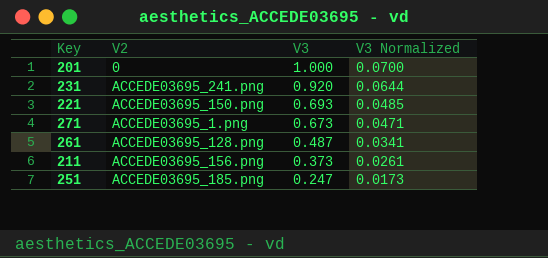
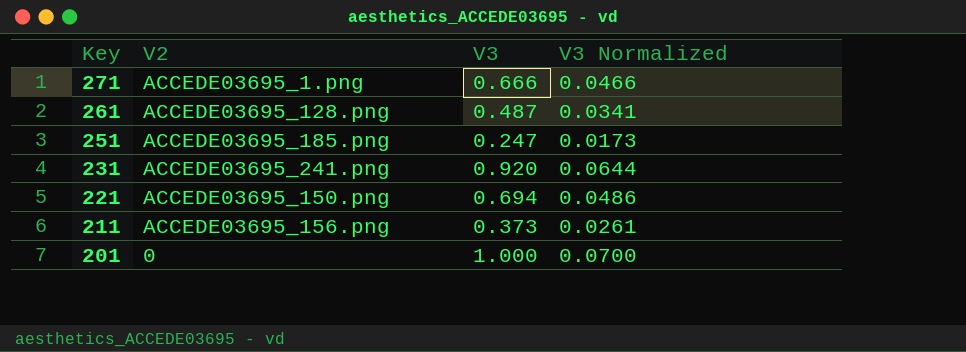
row order: V3 descending -> Key descending
271 | V3: 0.673 -> 0.666
271 | V3 Normalized: 0.0471 -> 0.0466
221 | V3: 0.693 -> 0.694
221 | V3 Normalized: 0.0485 -> 0.0486

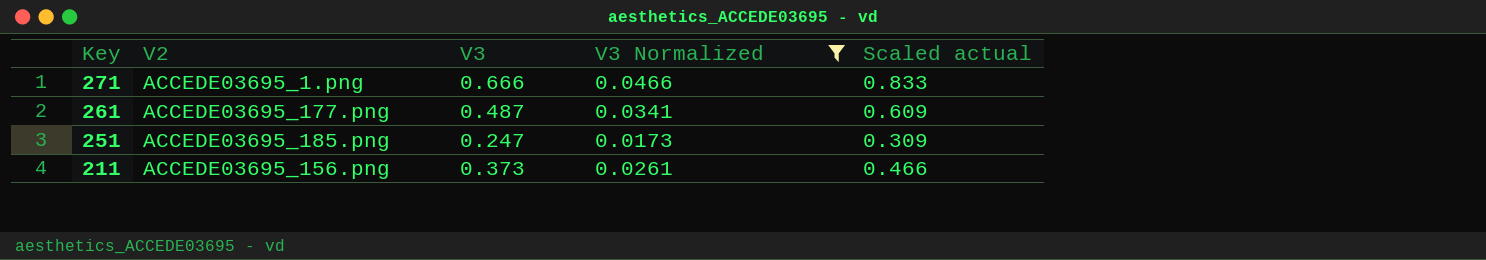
filter: none -> V3 Normalized <= 0.0466
column Scaled actual | formula: none -> [V3] * 1.25
261 | V2: ACCEDE03695_128.png -> ACCEDE03695_177.png

